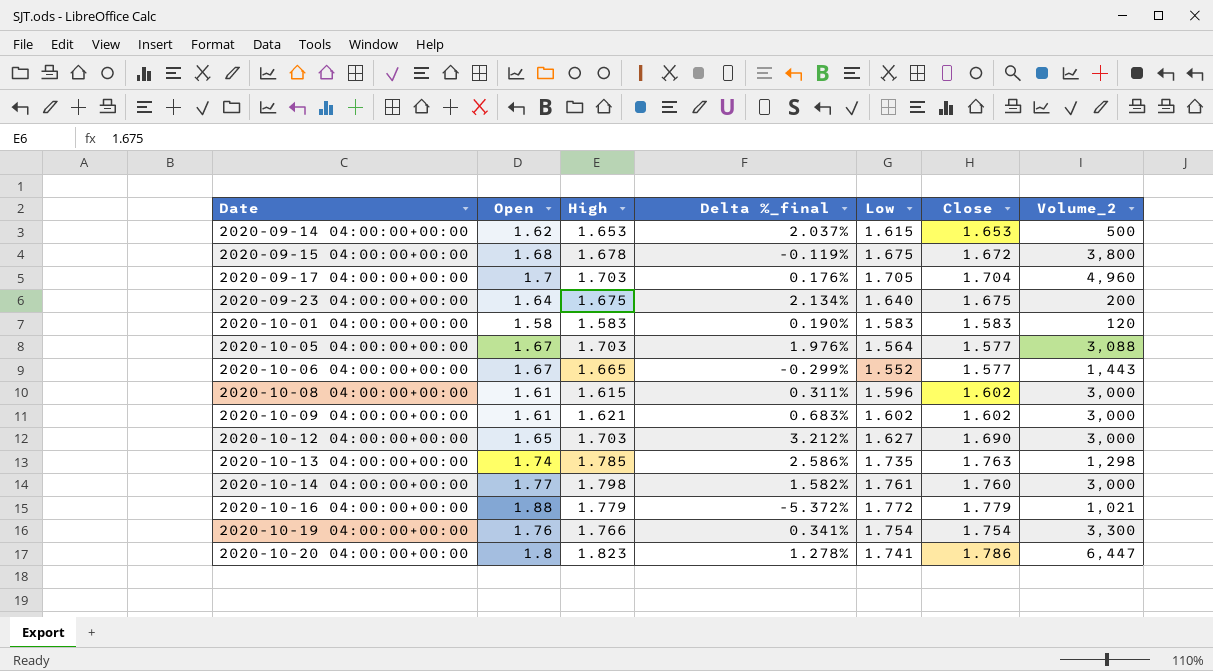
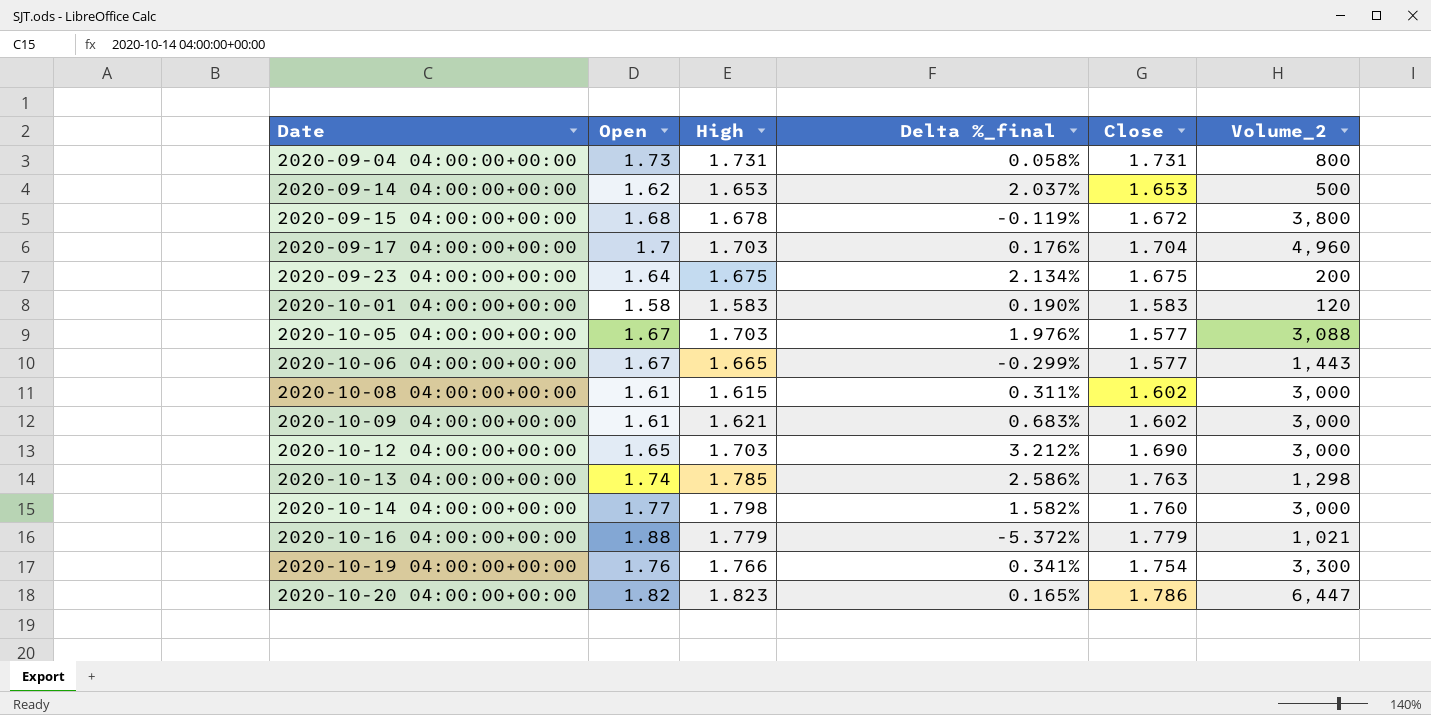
column Low | position: 5 -> none
row 2020-09-04 04:00:00+00:00: none -> 1.73 | 1.731 | 0.058% | 1.731 | 800
2020-10-20 04:00:00+00:00 | Open: 1.8 -> 1.82
2020-10-20 04:00:00+00:00 | Delta %_final: 1.278% -> 0.165%

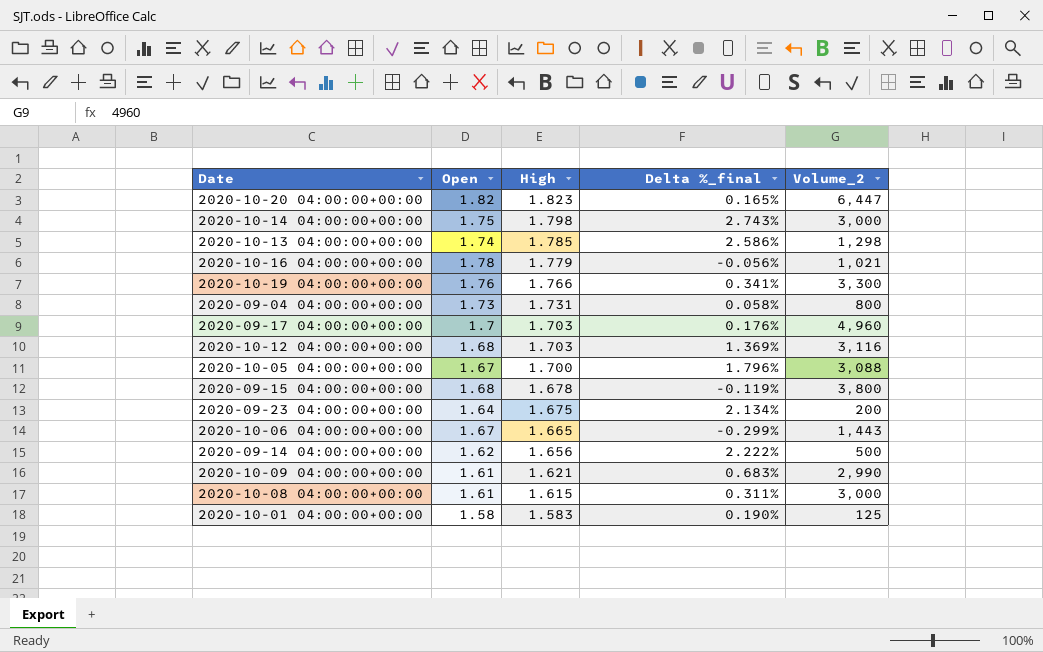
row order: Date ascending -> High descending
column Close | position: 5 -> none
2020-10-14 04:00:00+00:00 | Open: 1.77 -> 1.75
2020-10-14 04:00:00+00:00 | Delta %_final: 1.582% -> 2.743%
2020-10-16 04:00:00+00:00 | Open: 1.88 -> 1.78
2020-10-16 04:00:00+00:00 | Delta %_final: -5.372% -> -0.056%
2020-10-12 04:00:00+00:00 | Open: 1.65 -> 1.68
2020-10-12 04:00:00+00:00 | Delta %_final: 3.212% -> 1.369%
2020-10-12 04:00:00+00:00 | Volume_2: 3,000 -> 3,116
2020-10-05 04:00:00+00:00 | High: 1.703 -> 1.700
2020-10-05 04:00:00+00:00 | Delta %_final: 1.976% -> 1.796%
2020-09-14 04:00:00+00:00 | High: 1.653 -> 1.656
2020-09-14 04:00:00+00:00 | Delta %_final: 2.037% -> 2.222%
2020-10-09 04:00:00+00:00 | Volume_2: 3,000 -> 2,990
2020-10-01 04:00:00+00:00 | Volume_2: 120 -> 125

